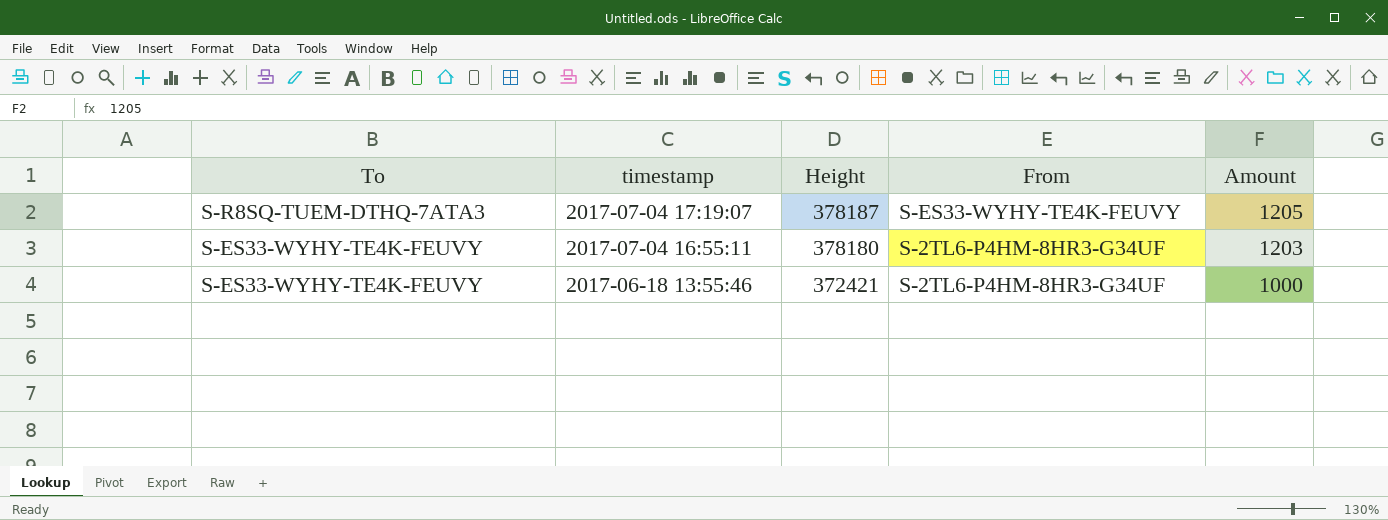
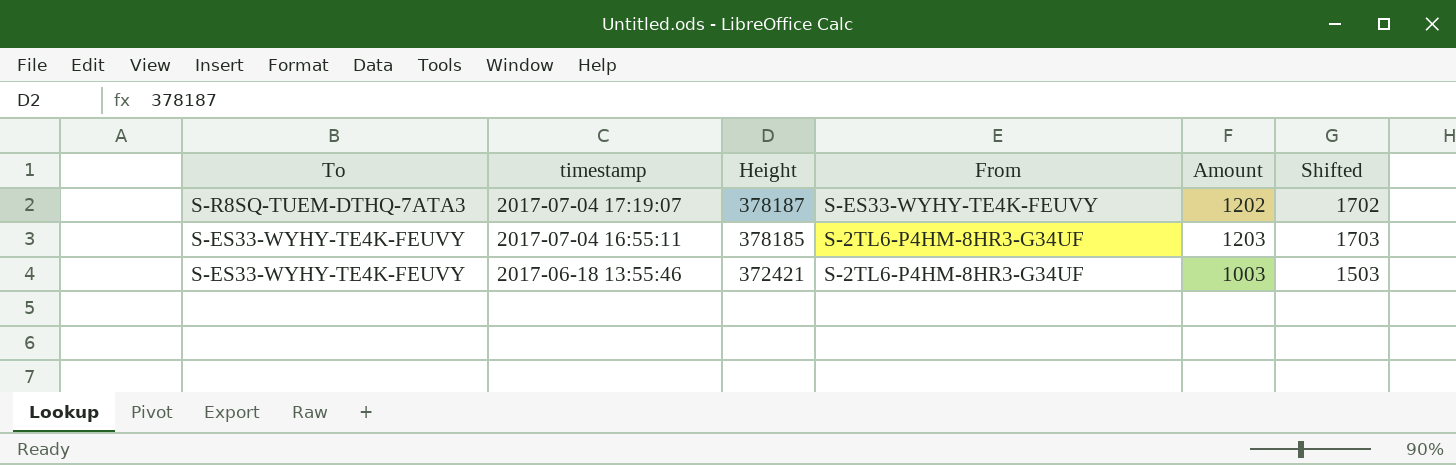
column Shifted | formula: none -> [Amount] + 500
2017-07-04 17:19:07 | Amount: 1205 -> 1202
2017-07-04 16:55:11 | Height: 378180 -> 378185
2017-06-18 13:55:46 | Amount: 1000 -> 1003

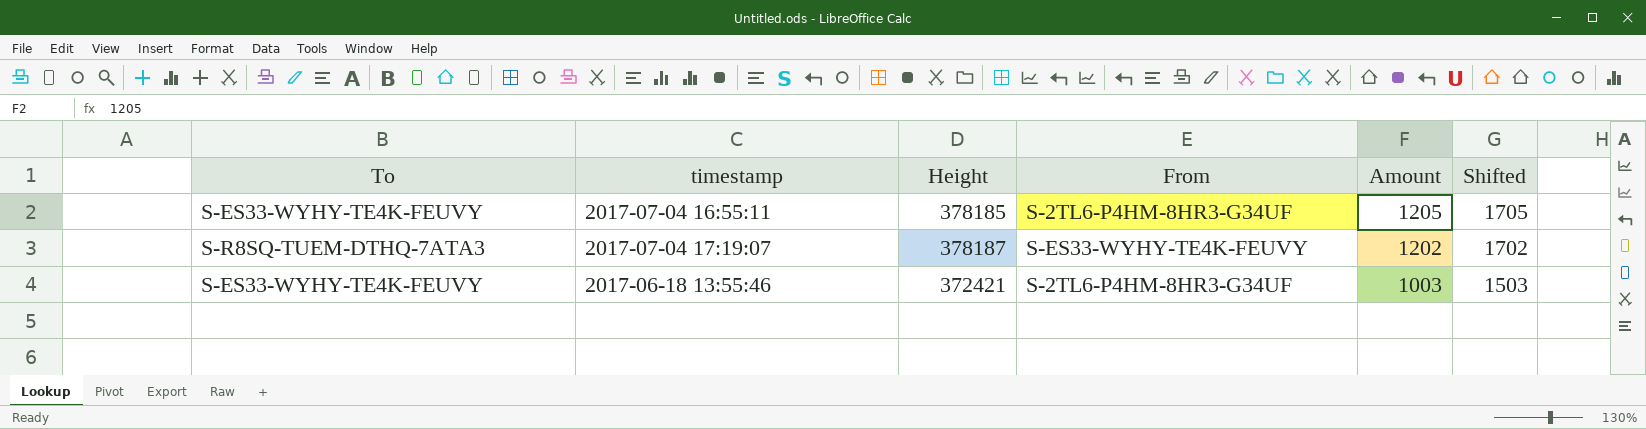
row order: To descending -> Amount descending
2017-07-04 16:55:11 | Amount: 1203 -> 1205
2017-07-04 16:55:11 | Shifted: 1703 -> 1705

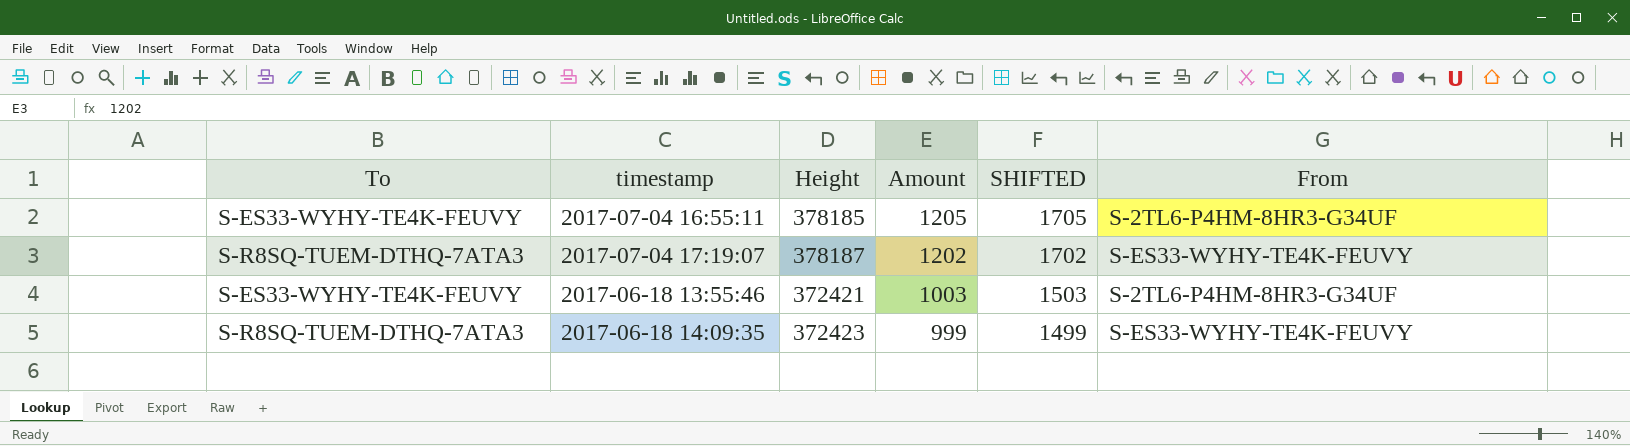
column name: Shifted -> SHIFTED
column From | position: 4 -> 6
row 2017-06-18 14:09:35: none -> S-R8SQ-TUEM-DTHQ-7ATA3 | 372423 | 999 | 1499 | S-ES33-WYHY-TE4K-FEUVY

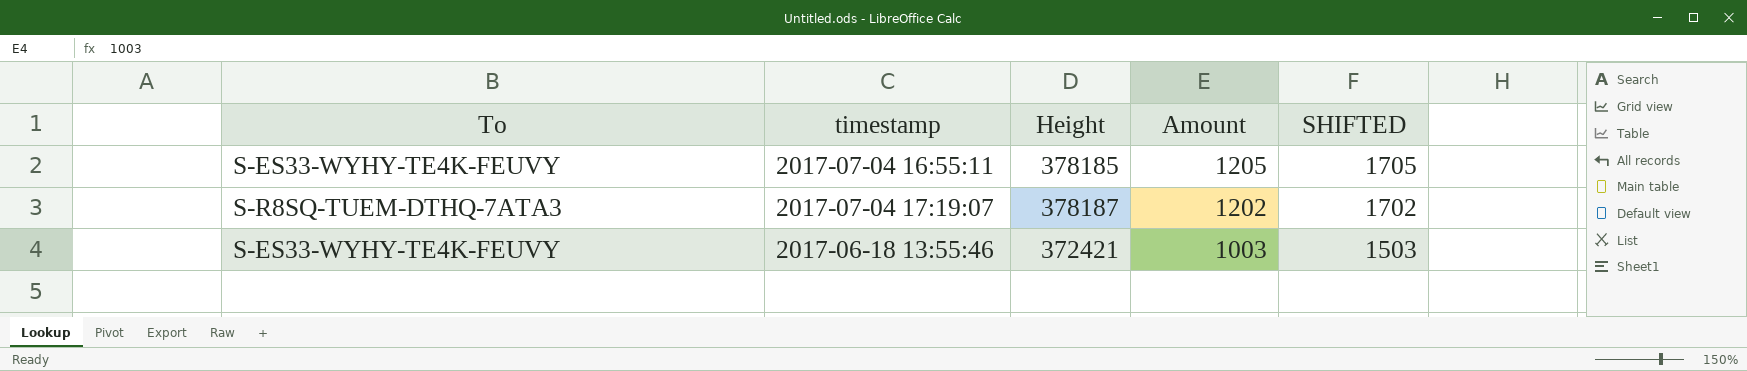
column From | position: 6 -> none
row 2017-06-18 14:09:35: S-R8SQ-TUEM-DTHQ-7ATA3 | 372423 | 999 | 1499 | S-ES33-WYHY-TE4K-FEUVY -> none

